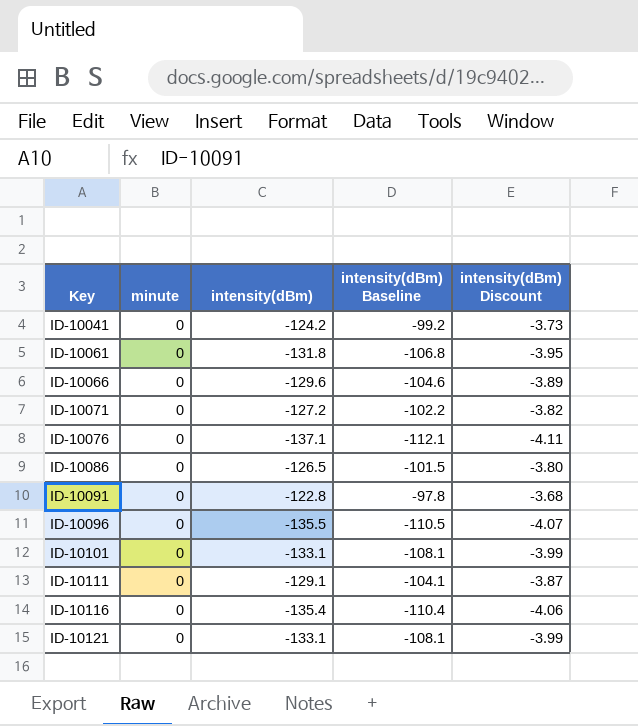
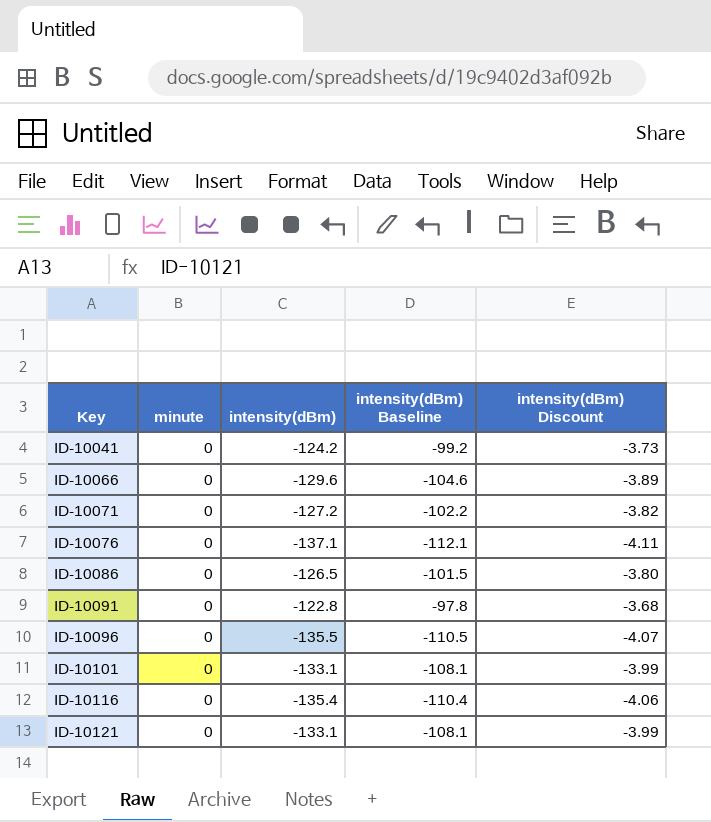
row ID-10061: 0 | -131.8 | -106.8 | -3.95 -> none
row ID-10111: 0 | -129.1 | -104.1 | -3.87 -> none

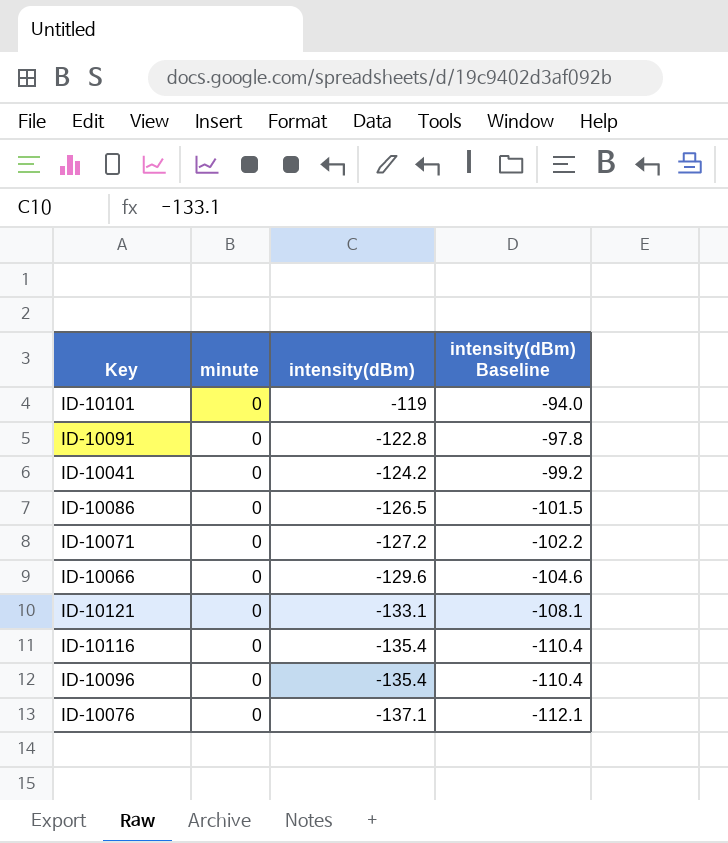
row order: Key ascending -> intensity(dBm) descending
column intensity(dBm) Discount | formula: [intensity(dBm)] * 0.03 -> none
ID-10101 | intensity(dBm): -133.1 -> -119
ID-10101 | intensity(dBm) Baseline: -108.1 -> -94.0
ID-10096 | intensity(dBm): -135.5 -> -135.4
ID-10096 | intensity(dBm) Baseline: -110.5 -> -110.4

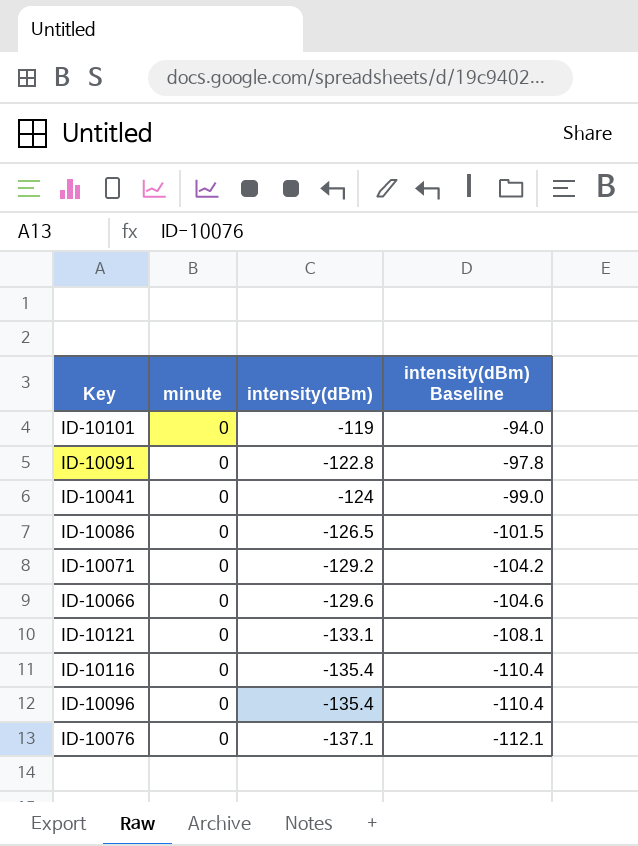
ID-10041 | intensity(dBm): -124.2 -> -124
ID-10041 | intensity(dBm) Baseline: -99.2 -> -99.0
ID-10071 | intensity(dBm): -127.2 -> -129.2
ID-10071 | intensity(dBm) Baseline: -102.2 -> -104.2

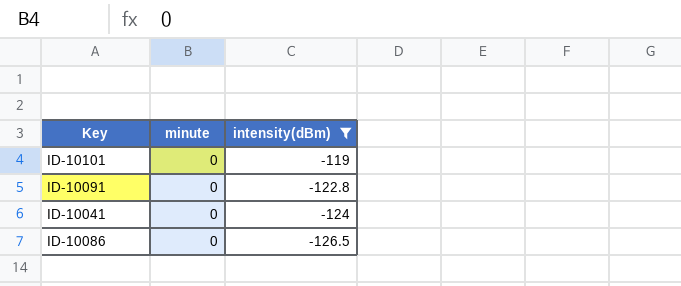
filter: none -> intensity(dBm) >= -126.5
column intensity(dBm) Baseline | formula: [intensity(dBm)] + 25 -> none

